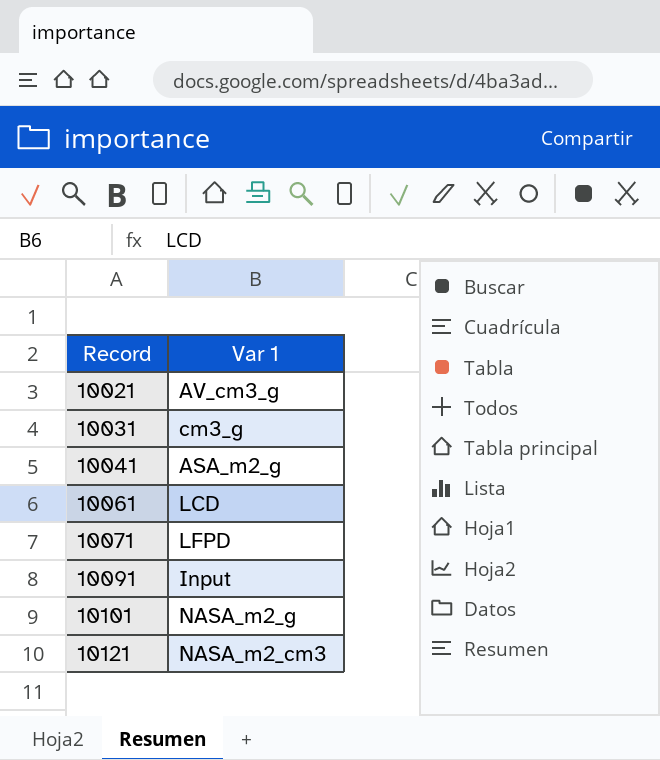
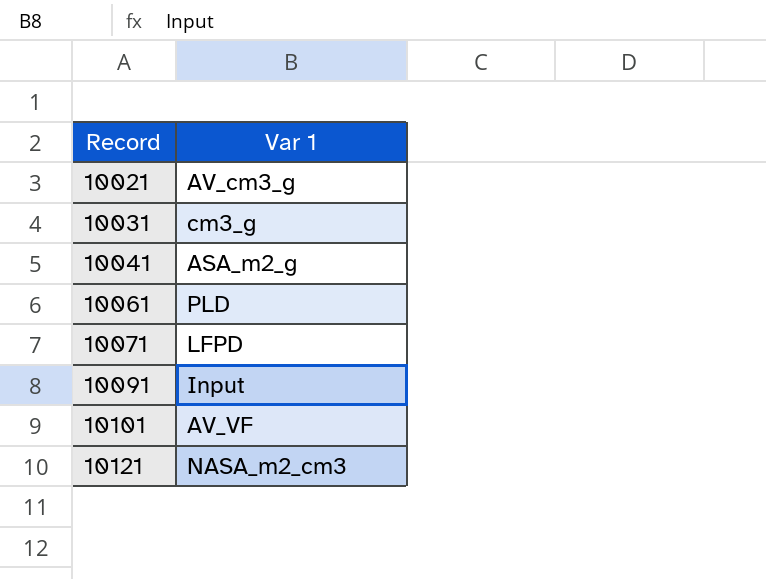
10061 | Var 1: LCD -> PLD
10101 | Var 1: NASA_m2_g -> AV_VF

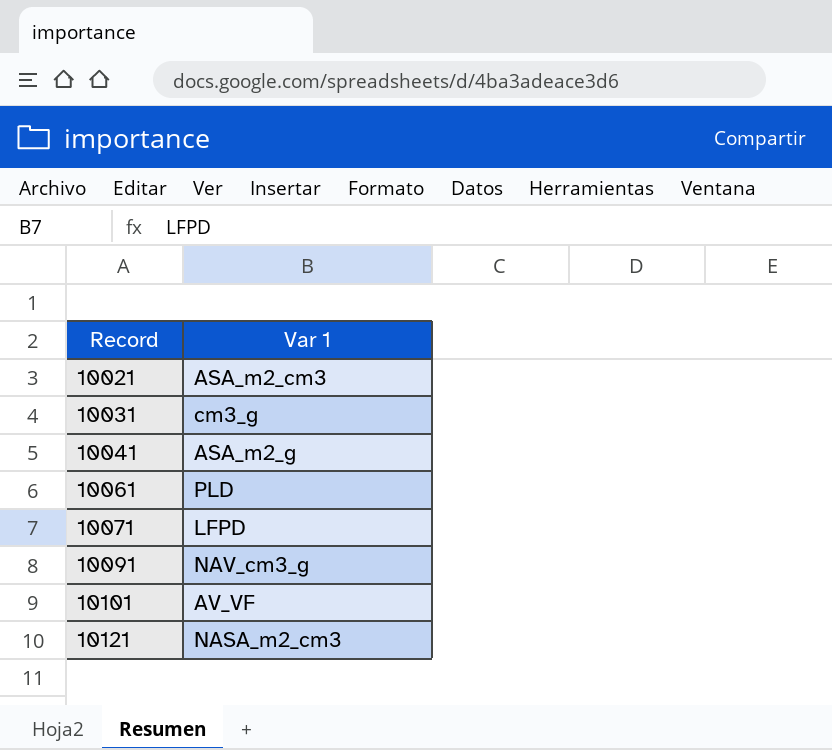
10021 | Var 1: AV_cm3_g -> ASA_m2_cm3
10091 | Var 1: Input -> NAV_cm3_g

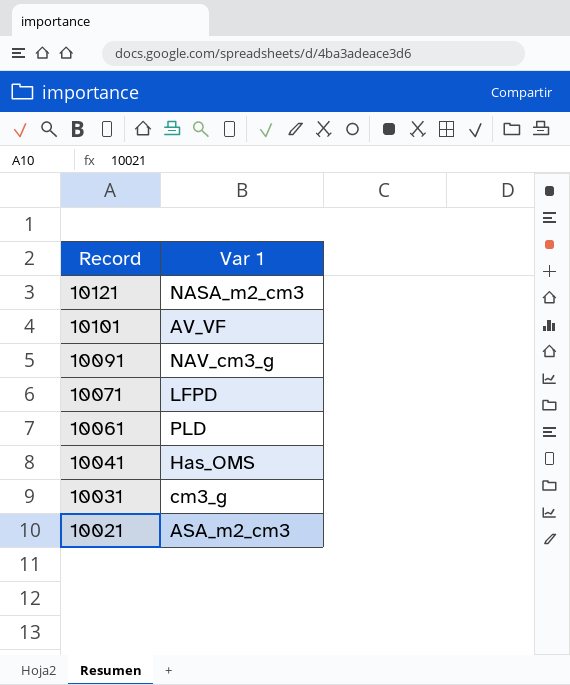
row order: Record ascending -> Record descending
10041 | Var 1: ASA_m2_g -> Has_OMS

